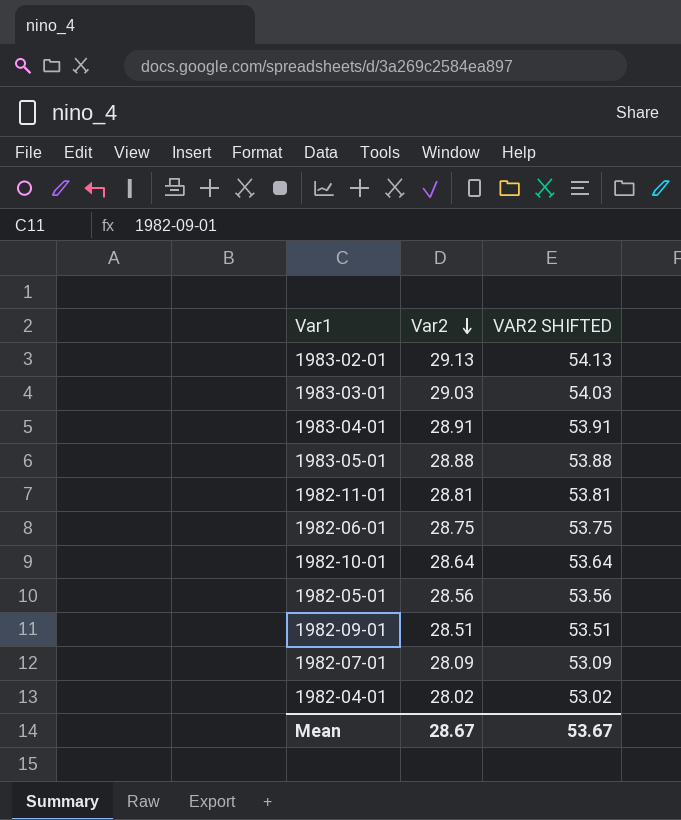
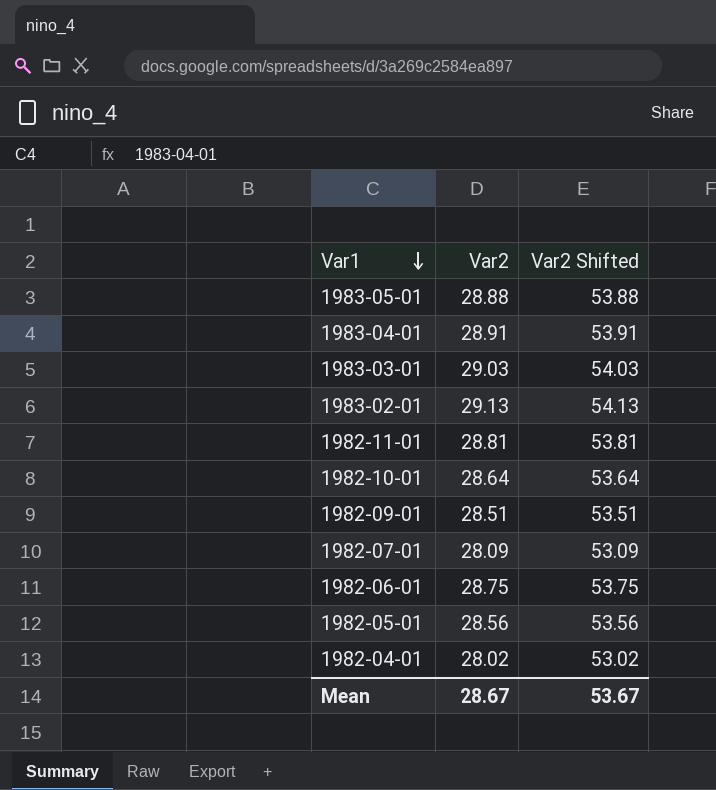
row order: Var2 descending -> Var1 descending
column name: VAR2 SHIFTED -> Var2 Shifted

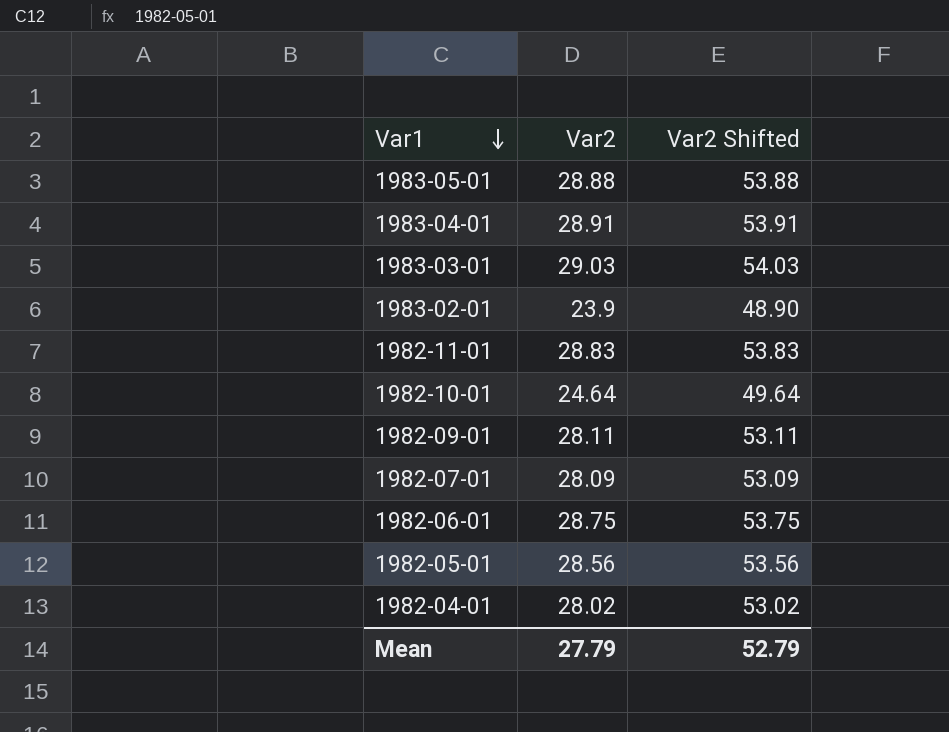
1983-02-01 | Var2: 29.13 -> 23.9
1983-02-01 | Var2 Shifted: 54.13 -> 48.90
1982-11-01 | Var2: 28.81 -> 28.83
1982-11-01 | Var2 Shifted: 53.81 -> 53.83
1982-10-01 | Var2: 28.64 -> 24.64
1982-10-01 | Var2 Shifted: 53.64 -> 49.64
1982-09-01 | Var2: 28.51 -> 28.11
1982-09-01 | Var2 Shifted: 53.51 -> 53.11
Mean | Var2: 28.67 -> 27.79
Mean | Var2 Shifted: 53.67 -> 52.79

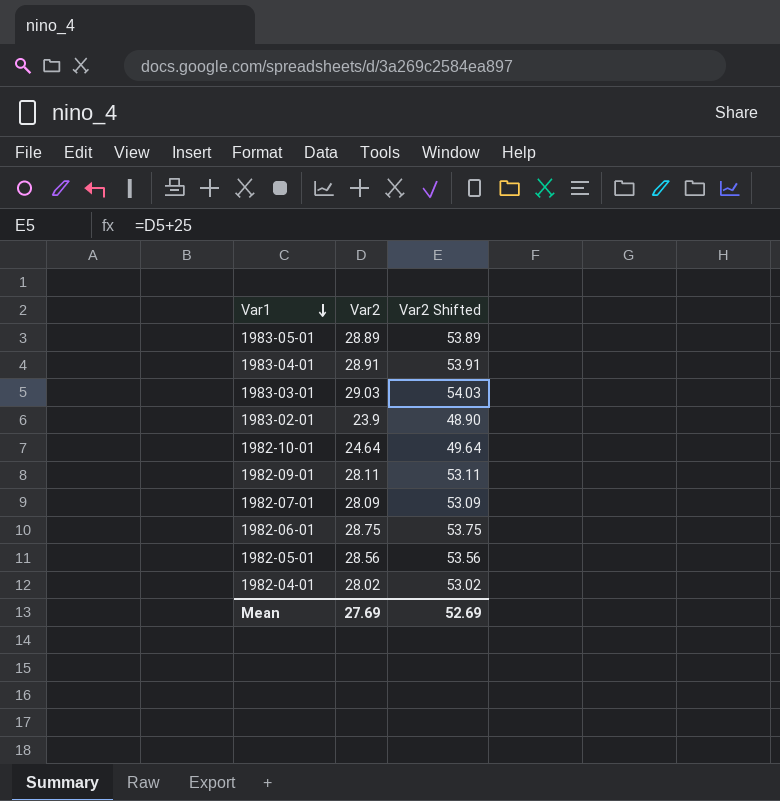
row 1982-11-01: 28.83 | 53.83 -> none
1983-05-01 | Var2: 28.88 -> 28.89
1983-05-01 | Var2 Shifted: 53.88 -> 53.89
Mean | Var2: 27.79 -> 27.69
Mean | Var2 Shifted: 52.79 -> 52.69

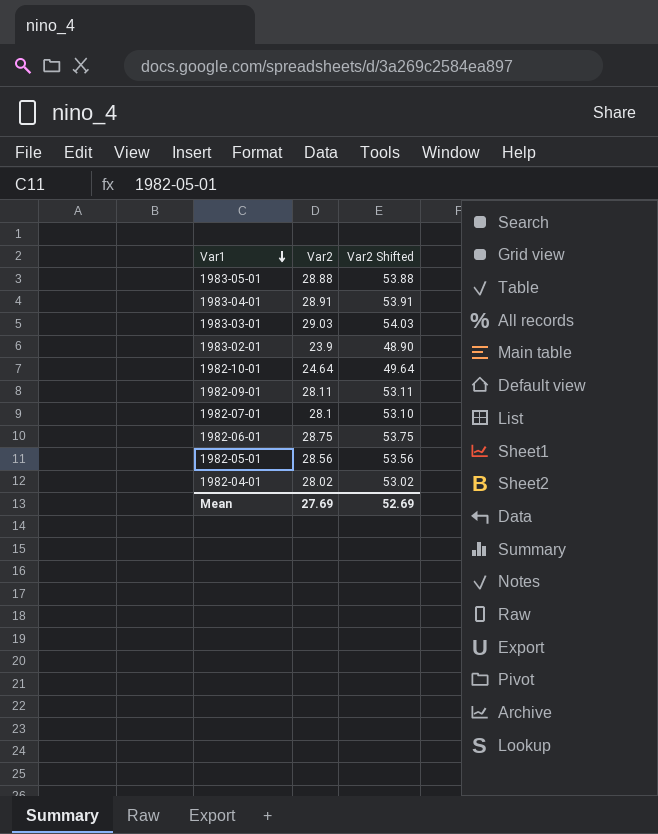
1983-05-01 | Var2: 28.89 -> 28.88
1983-05-01 | Var2 Shifted: 53.89 -> 53.88
1982-07-01 | Var2: 28.09 -> 28.1
1982-07-01 | Var2 Shifted: 53.09 -> 53.10

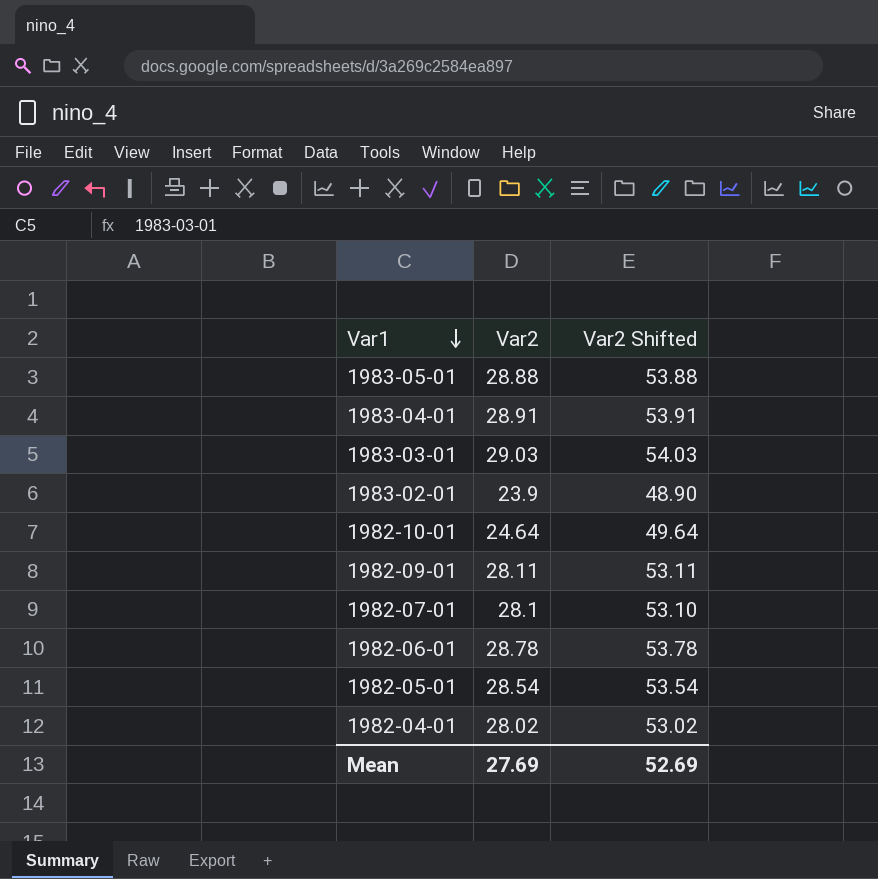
1982-06-01 | Var2: 28.75 -> 28.78
1982-06-01 | Var2 Shifted: 53.75 -> 53.78
1982-05-01 | Var2: 28.56 -> 28.54
1982-05-01 | Var2 Shifted: 53.56 -> 53.54

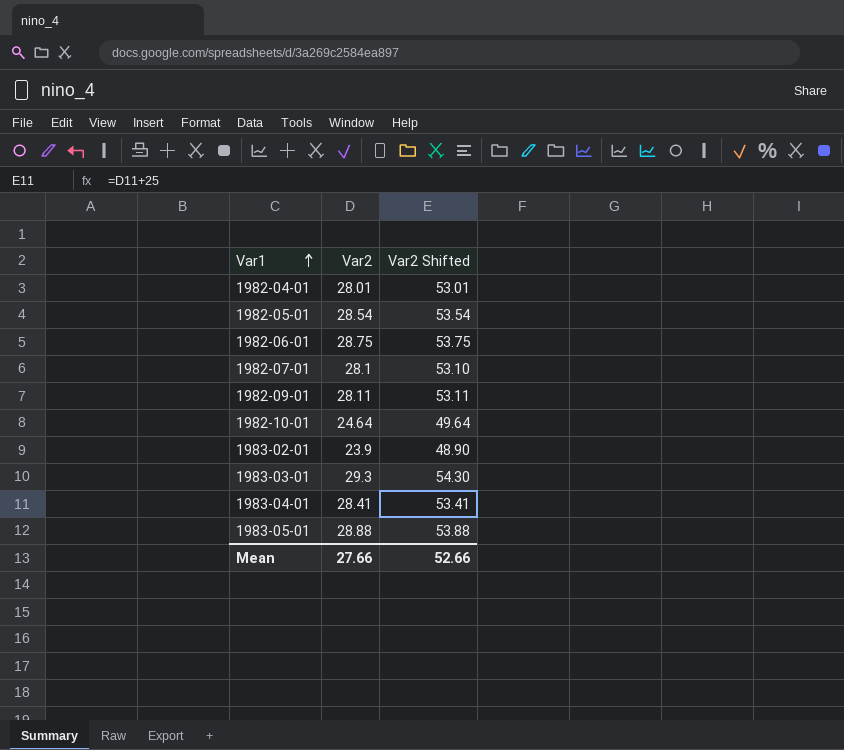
row order: Var1 descending -> Var1 ascending
1982-04-01 | Var2: 28.02 -> 28.01
1982-04-01 | Var2 Shifted: 53.02 -> 53.01
1982-06-01 | Var2: 28.78 -> 28.75
1982-06-01 | Var2 Shifted: 53.78 -> 53.75
1983-03-01 | Var2: 29.03 -> 29.3
1983-03-01 | Var2 Shifted: 54.03 -> 54.30
1983-04-01 | Var2: 28.91 -> 28.41
1983-04-01 | Var2 Shifted: 53.91 -> 53.41
Mean | Var2: 27.69 -> 27.66
Mean | Var2 Shifted: 52.69 -> 52.66

